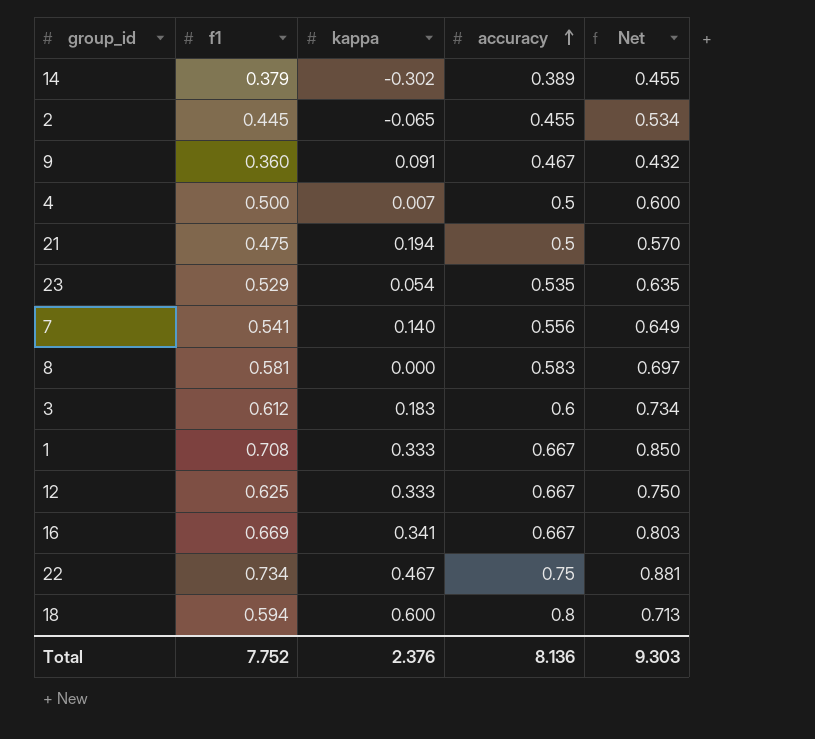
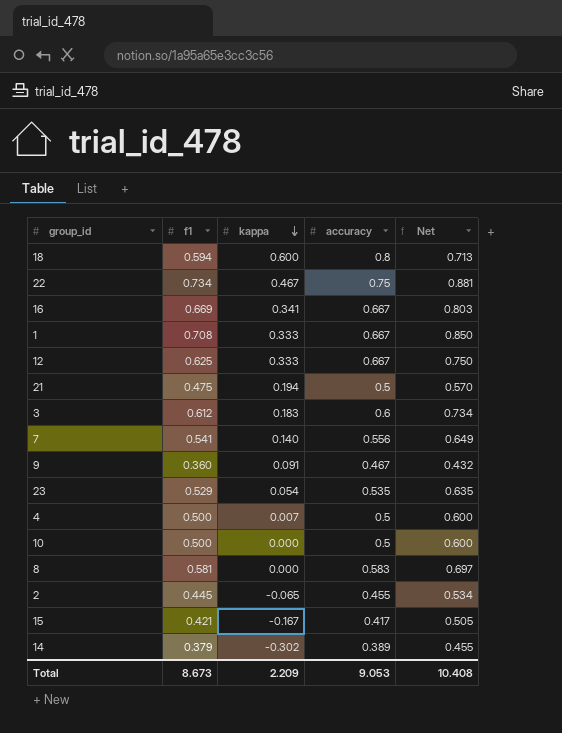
row order: accuracy ascending -> kappa descending
row 10: none -> 0.500 | 0.000 | 0.5 | 0.600
row 15: none -> 0.421 | -0.167 | 0.417 | 0.505
Total | f1: 7.752 -> 8.673
Total | kappa: 2.376 -> 2.209
Total | accuracy: 8.136 -> 9.053
Total | Net: 9.303 -> 10.408

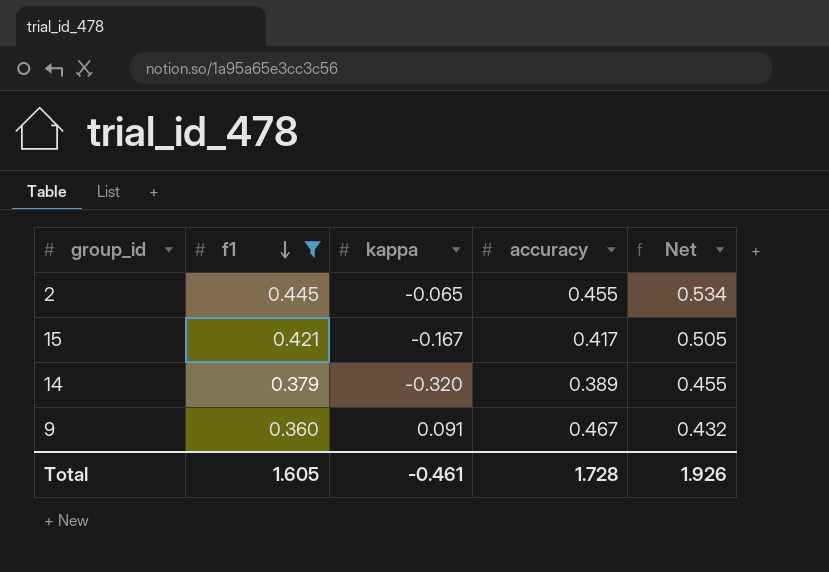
filter: none -> f1 <= 0.445
row order: kappa descending -> f1 descending
14 | kappa: -0.302 -> -0.320
Total | f1: 8.673 -> 1.605
Total | kappa: 2.209 -> -0.461
Total | accuracy: 9.053 -> 1.728
Total | Net: 10.408 -> 1.926

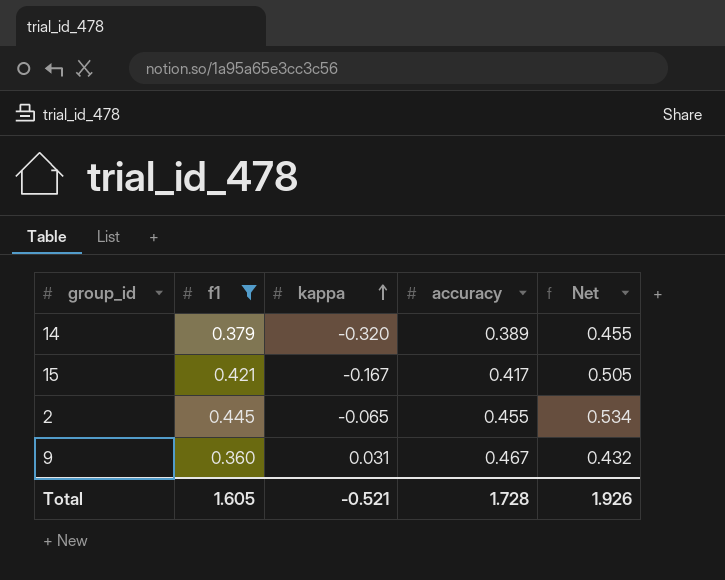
row order: f1 descending -> kappa ascending
9 | kappa: 0.091 -> 0.031
Total | kappa: -0.461 -> -0.521

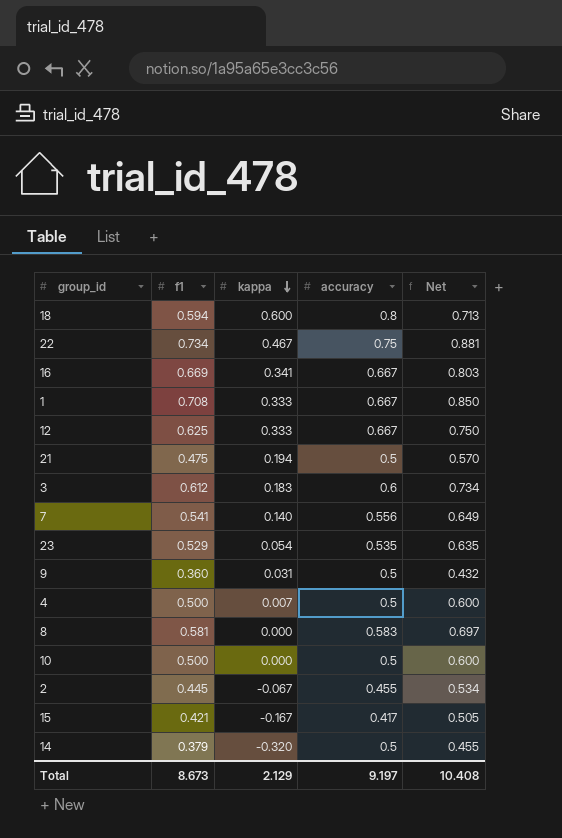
filter: f1 <= 0.445 -> none
row order: kappa ascending -> kappa descending
9 | accuracy: 0.467 -> 0.5
2 | kappa: -0.065 -> -0.067
14 | accuracy: 0.389 -> 0.5
Total | f1: 1.605 -> 8.673
Total | kappa: -0.521 -> 2.129
Total | accuracy: 1.728 -> 9.197
Total | Net: 1.926 -> 10.408

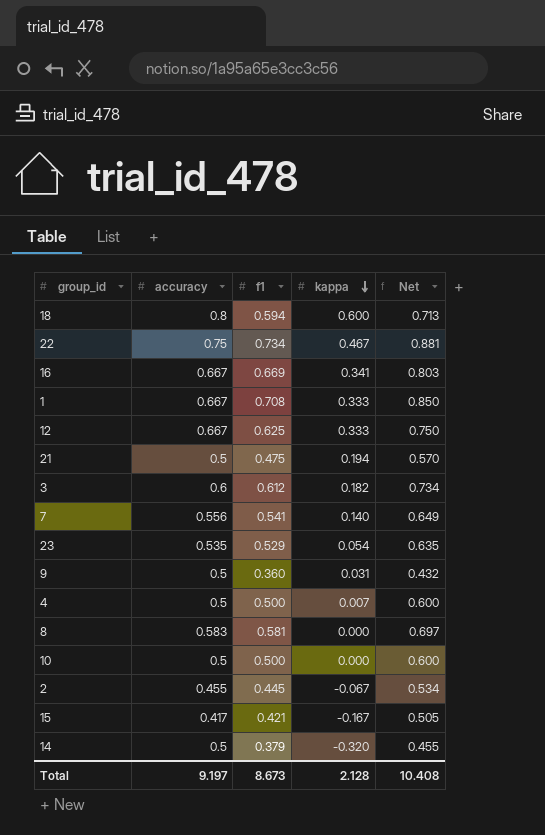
column accuracy | position: 4 -> 2
3 | kappa: 0.183 -> 0.182
Total | kappa: 2.129 -> 2.128

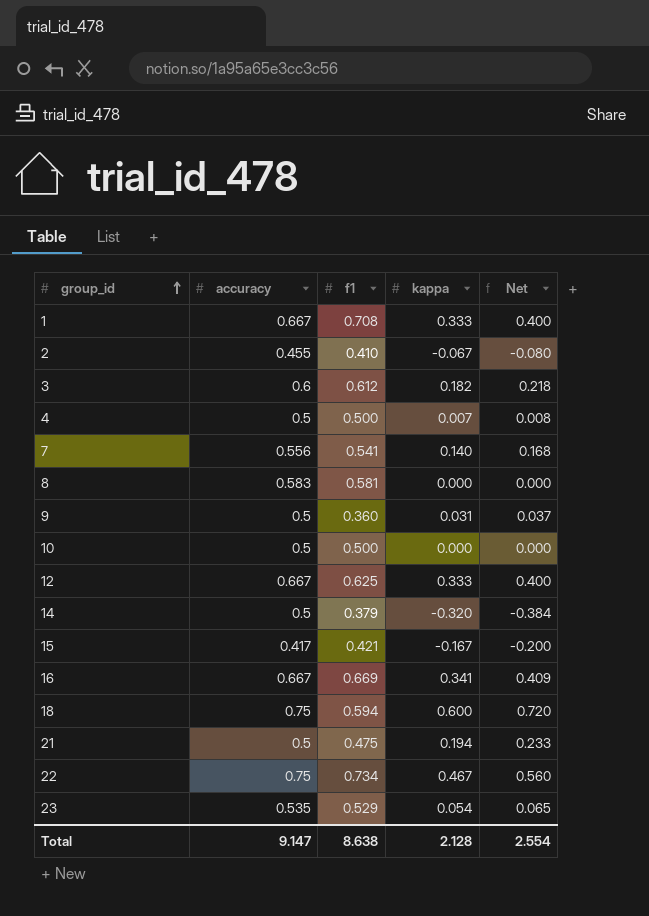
row order: kappa descending -> group_id ascending
column Net | formula: [f1] * 1.2 -> [kappa] * 1.2
2 | f1: 0.445 -> 0.410
18 | accuracy: 0.8 -> 0.75
Total | accuracy: 9.197 -> 9.147
Total | f1: 8.673 -> 8.638
Total | Net: 10.408 -> 2.554

